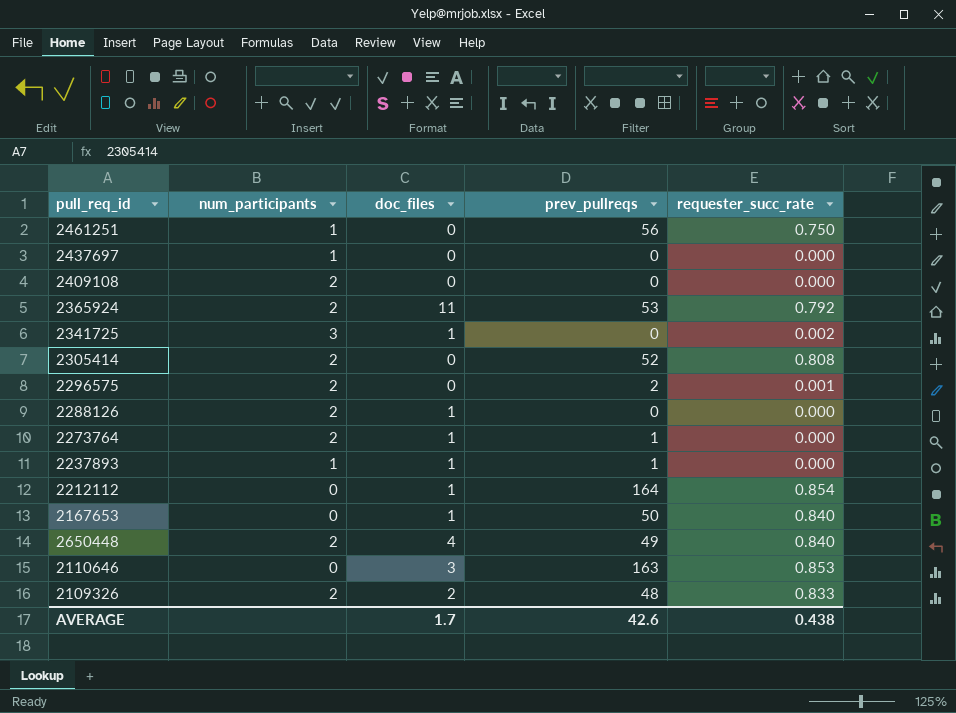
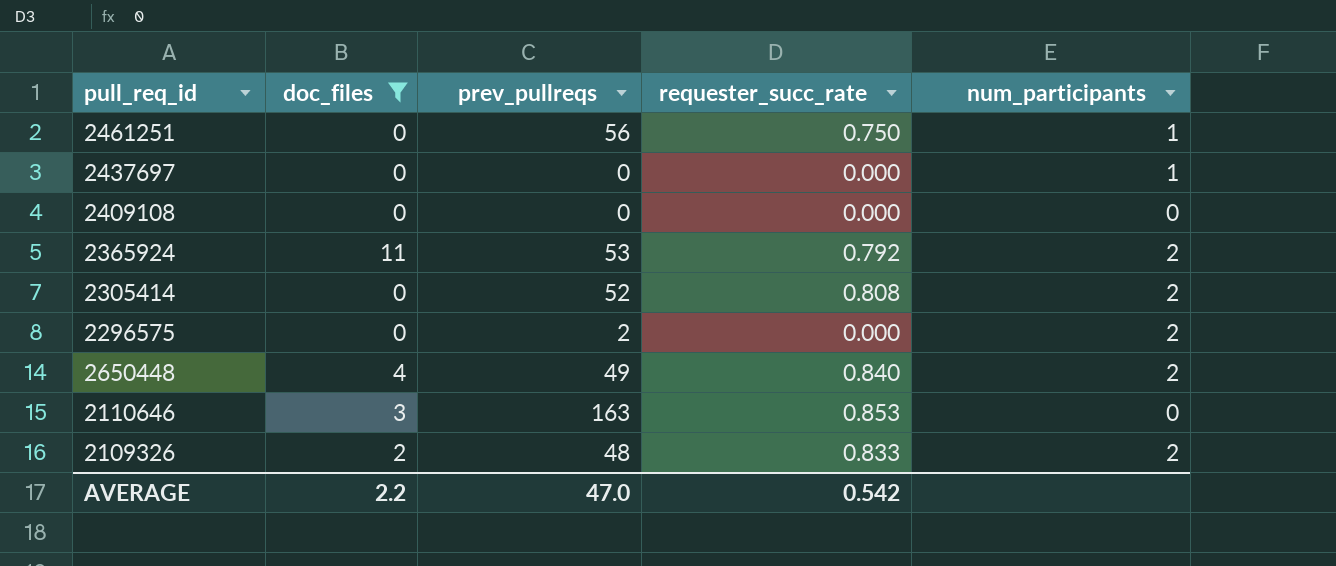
filter: none -> doc_files != 1
column num_participants | position: 2 -> 5
2409108 | num_participants: 2 -> 0
2296575 | requester_succ_rate: 0.001 -> 0.000
AVERAGE | doc_files: 1.7 -> 2.2
AVERAGE | prev_pullreqs: 42.6 -> 47.0
AVERAGE | requester_succ_rate: 0.438 -> 0.542

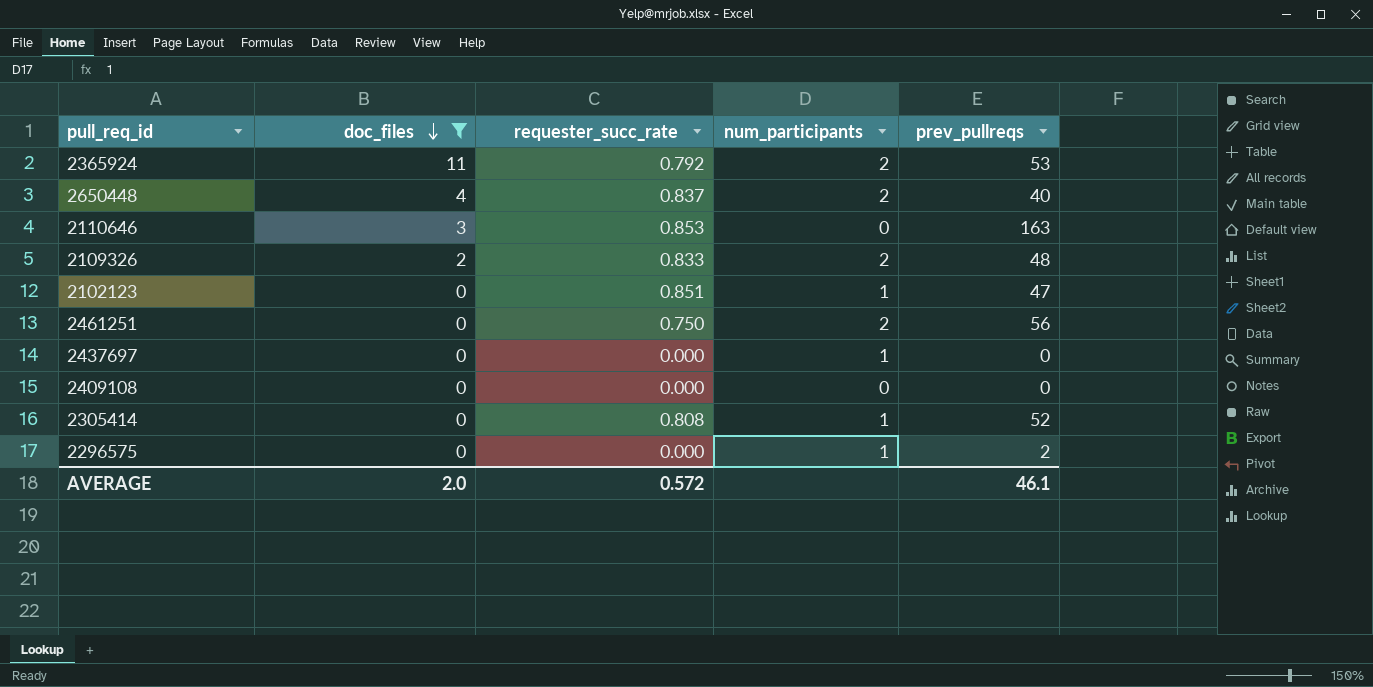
row order: none -> doc_files descending
column prev_pullreqs | position: 3 -> 5
2650448 | requester_succ_rate: 0.840 -> 0.837
2650448 | prev_pullreqs: 49 -> 40
row 2102123: none -> 0 | 0.851 | 1 | 47
2461251 | num_participants: 1 -> 2
2305414 | num_participants: 2 -> 1
2296575 | num_participants: 2 -> 1
AVERAGE | doc_files: 2.2 -> 2.0
AVERAGE | requester_succ_rate: 0.542 -> 0.572
AVERAGE | prev_pullreqs: 47.0 -> 46.1

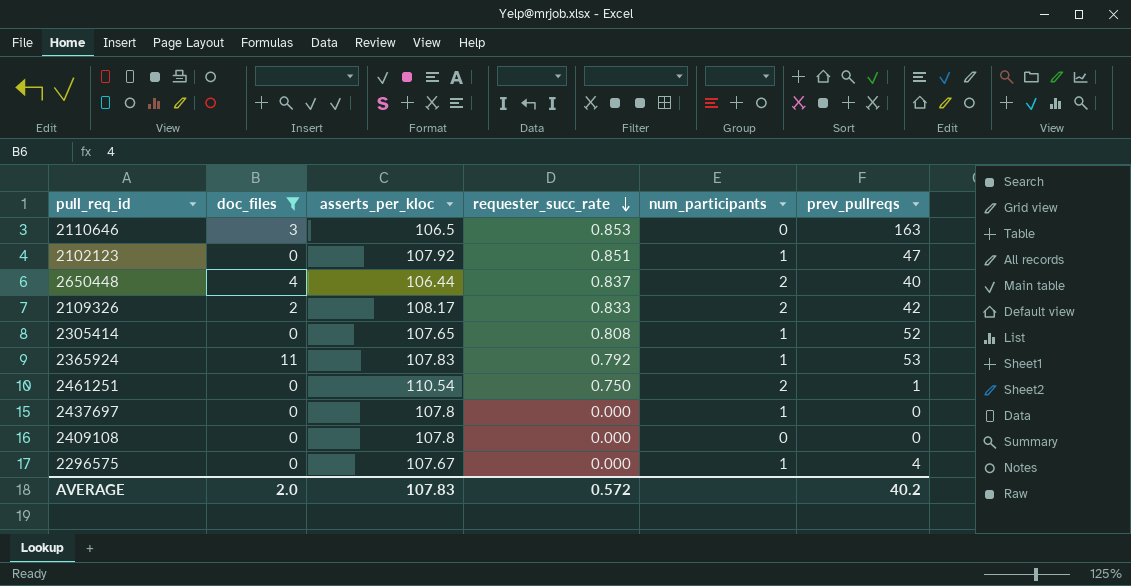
row order: doc_files descending -> requester_succ_rate descending
column asserts_per_kloc | position: none -> 3
2109326 | prev_pullreqs: 48 -> 42
2365924 | num_participants: 2 -> 1
2461251 | prev_pullreqs: 56 -> 1
2296575 | prev_pullreqs: 2 -> 4
AVERAGE | prev_pullreqs: 46.1 -> 40.2

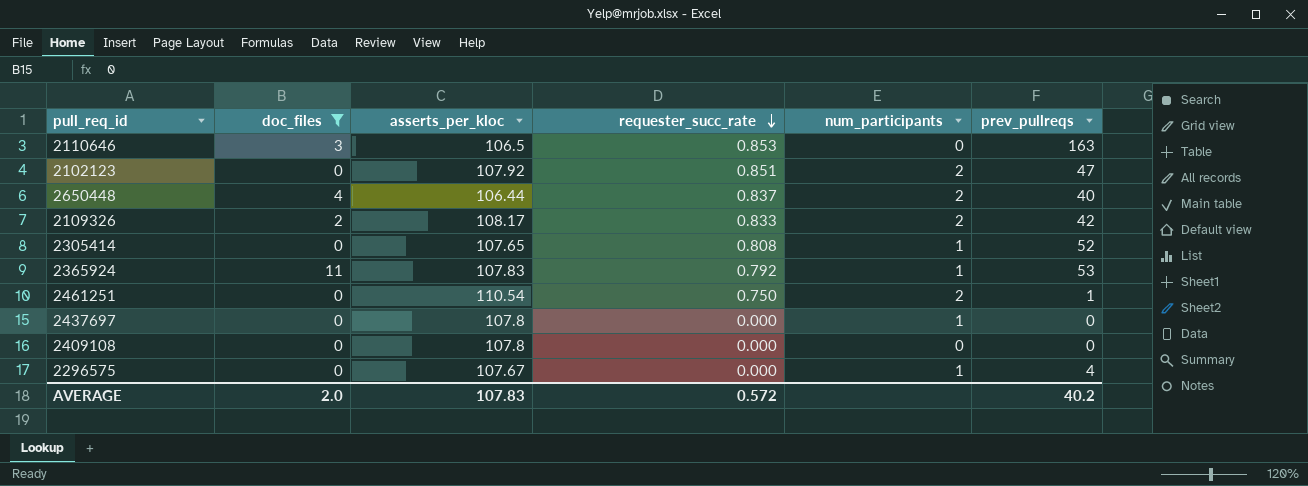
2102123 | num_participants: 1 -> 2

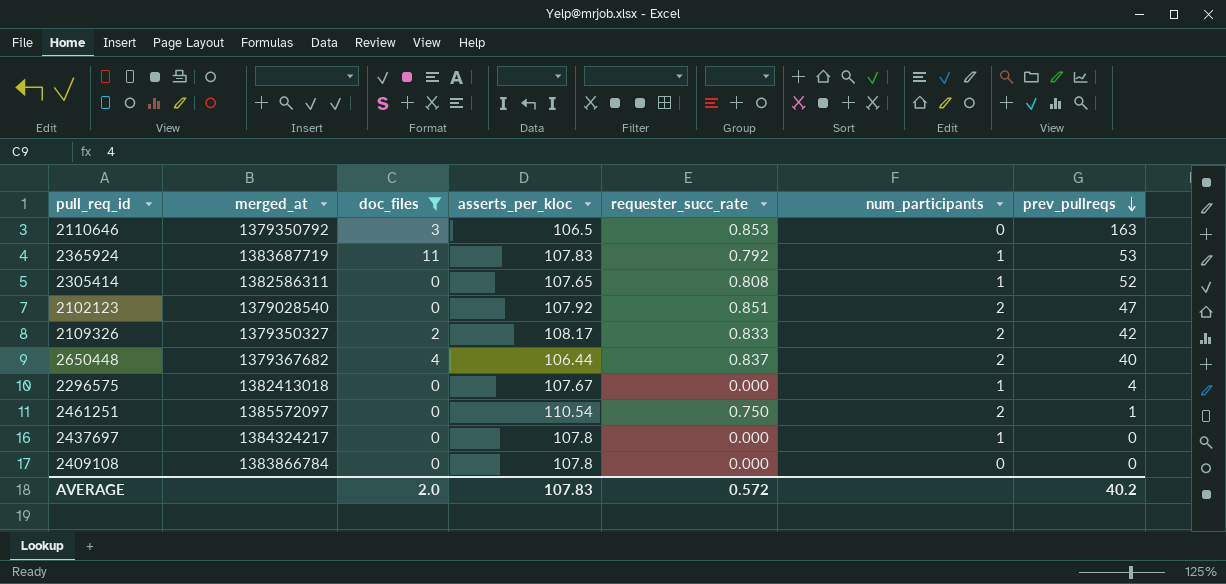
row order: requester_succ_rate descending -> prev_pullreqs descending
column merged_at | position: none -> 2

